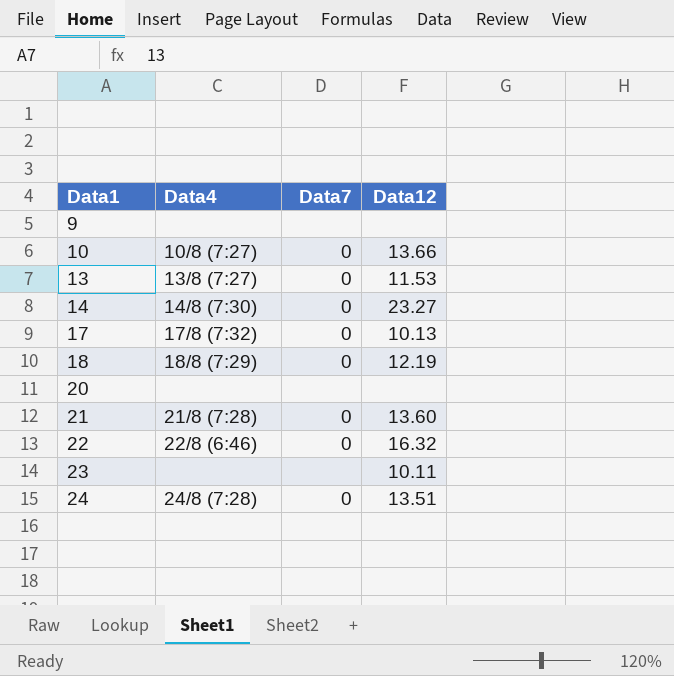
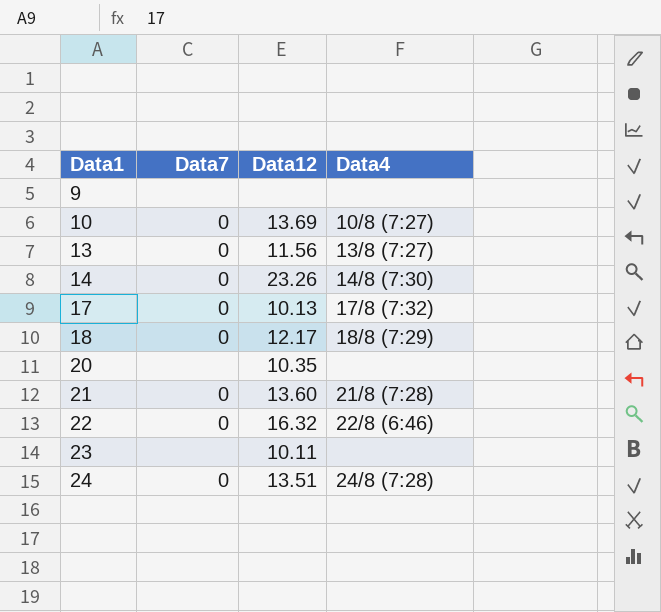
column Data4 | position: 2 -> 4
10 | Data12: 13.66 -> 13.69
13 | Data12: 11.53 -> 11.56
14 | Data12: 23.27 -> 23.26
18 | Data12: 12.19 -> 12.17
20 | Data12: none -> 10.35

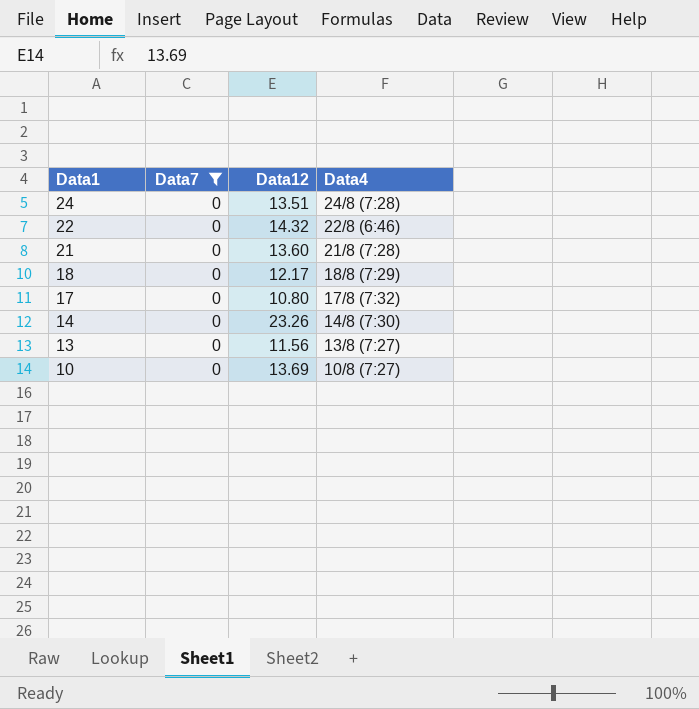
filter: none -> Data7 = 0
row order: Data1 ascending -> Data1 descending
22 | Data12: 16.32 -> 14.32
17 | Data12: 10.13 -> 10.80

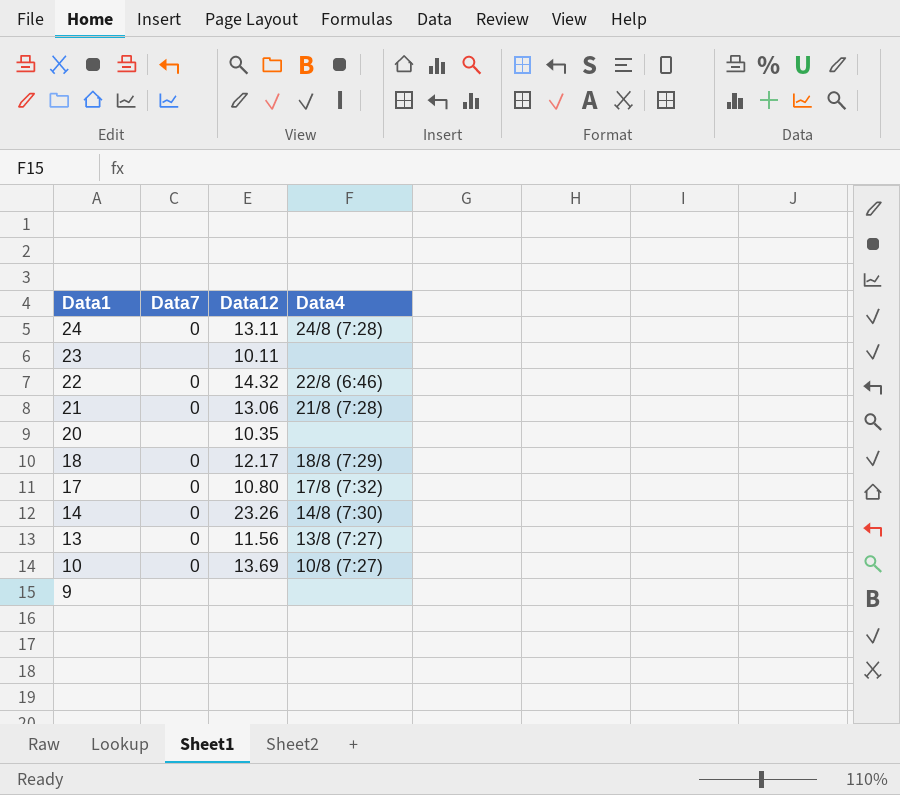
filter: Data7 = 0 -> none
24 | Data12: 13.51 -> 13.11
21 | Data12: 13.60 -> 13.06

